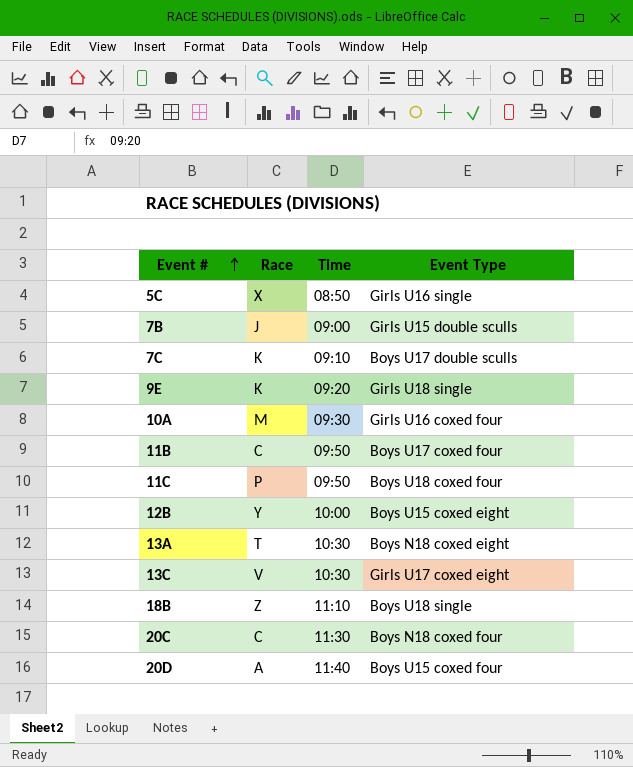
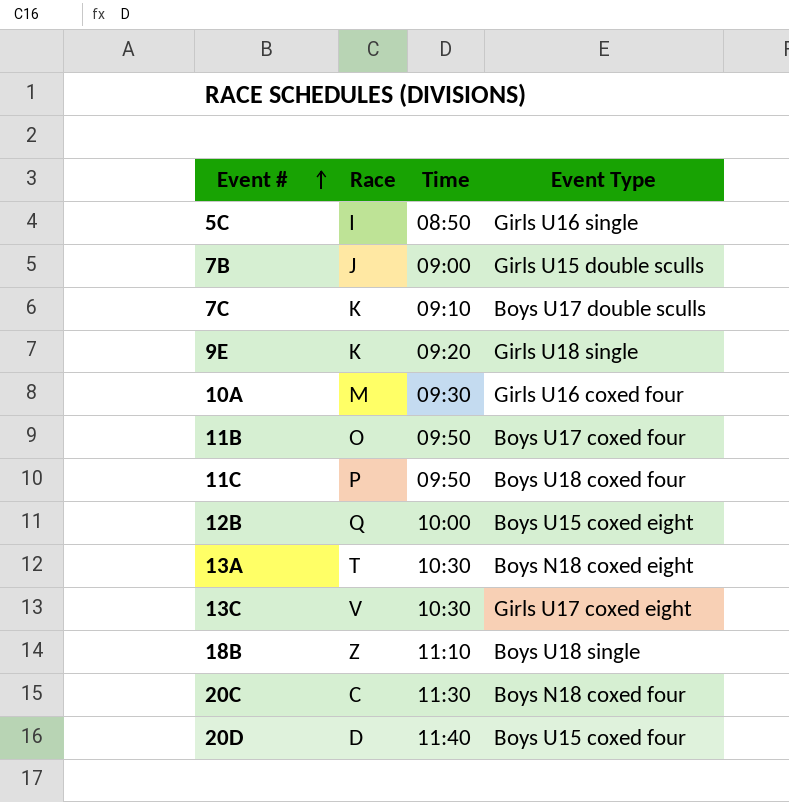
5C | Race: X -> I
11B | Race: C -> O
12B | Race: Y -> Q
20D | Race: A -> D

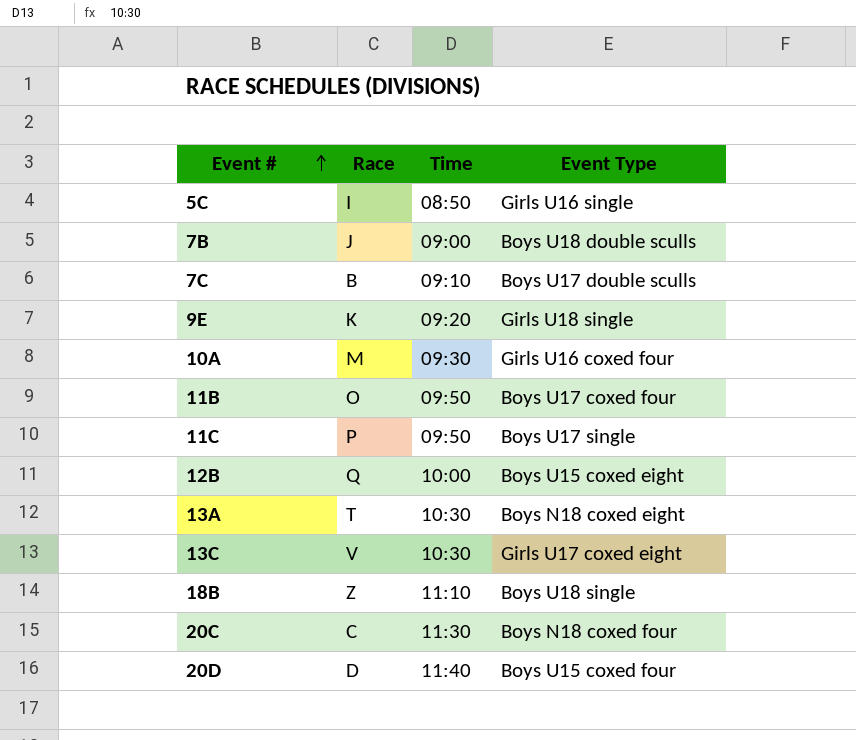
7B | Event Type: Girls U15 double sculls -> Boys U18 double sculls
7C | Race: K -> B
11C | Event Type: Boys U18 coxed four -> Boys U17 single

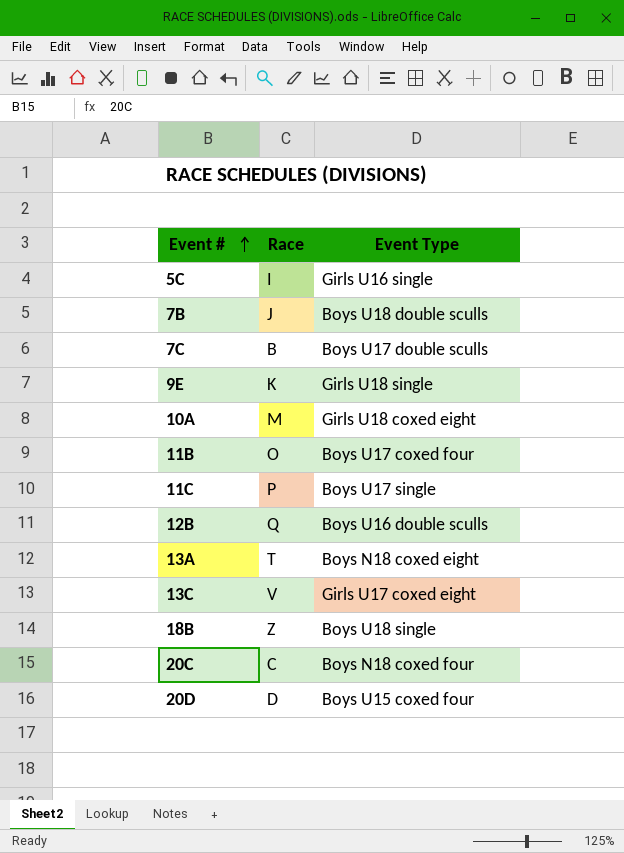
column Time | position: 3 -> none
10A | Event Type: Girls U16 coxed four -> Girls U18 coxed eight
12B | Event Type: Boys U15 coxed eight -> Boys U16 double sculls

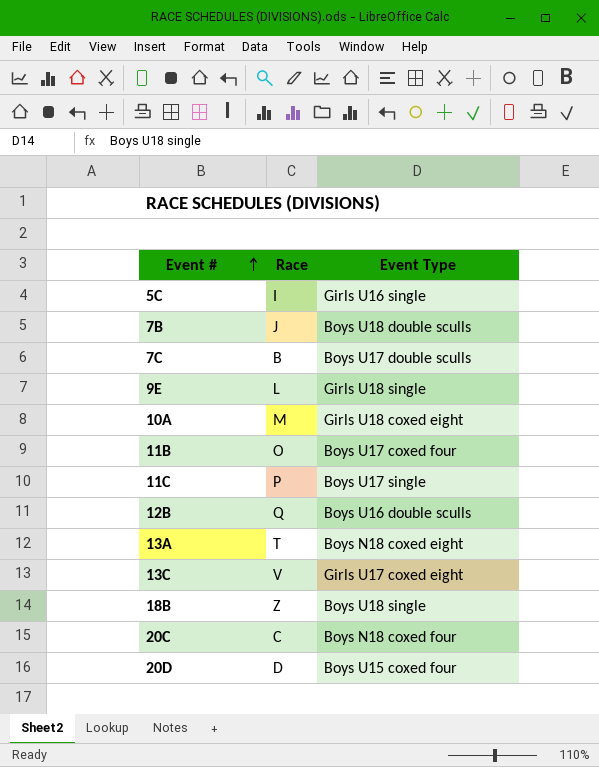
9E | Race: K -> L

